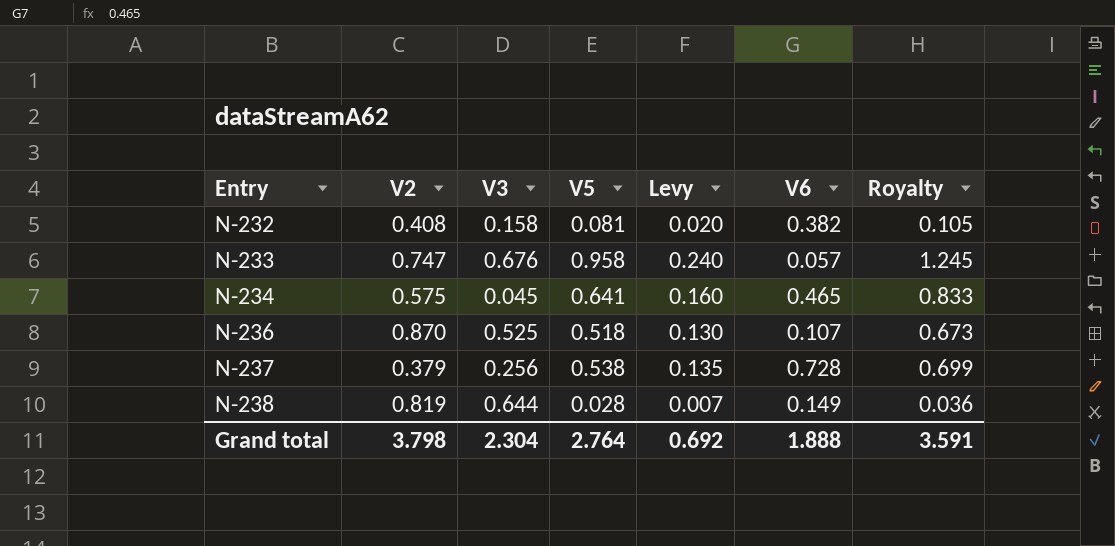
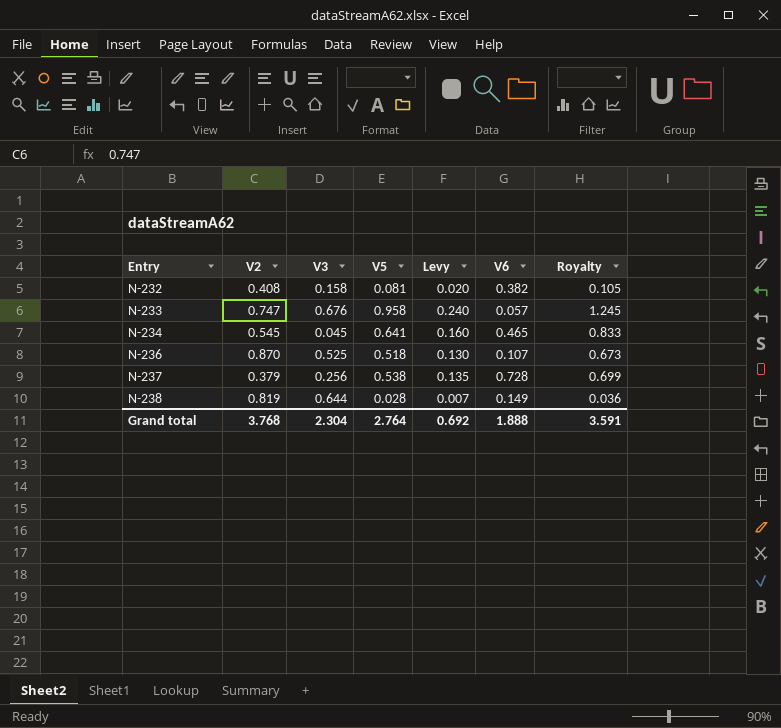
N-234 | V2: 0.575 -> 0.545
Grand total | V2: 3.798 -> 3.768

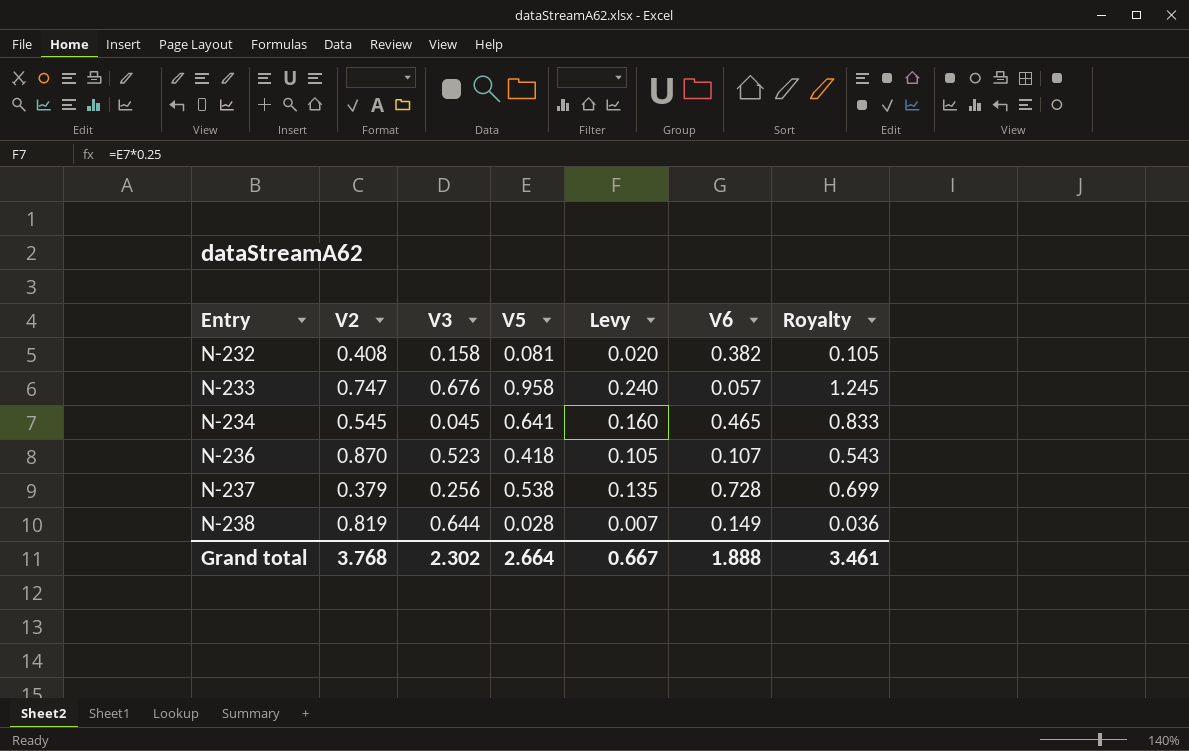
N-236 | V3: 0.525 -> 0.523
N-236 | V5: 0.518 -> 0.418
N-236 | Levy: 0.130 -> 0.105
N-236 | Royalty: 0.673 -> 0.543
Grand total | V3: 2.304 -> 2.302
Grand total | V5: 2.764 -> 2.664
Grand total | Levy: 0.692 -> 0.667
Grand total | Royalty: 3.591 -> 3.461

